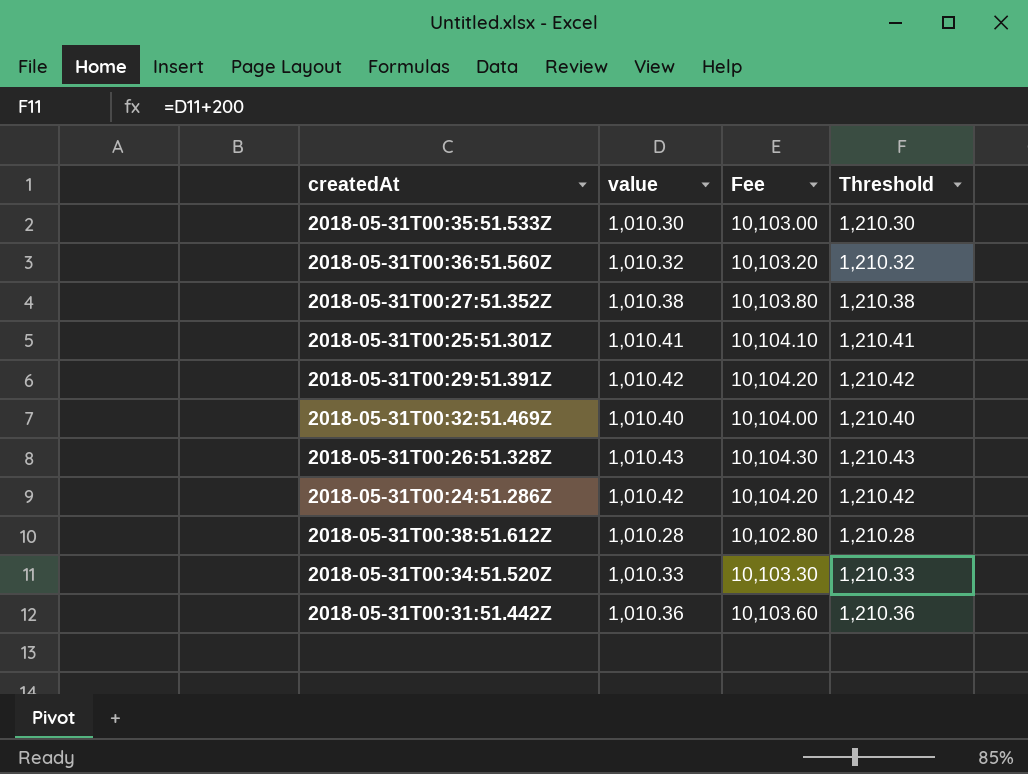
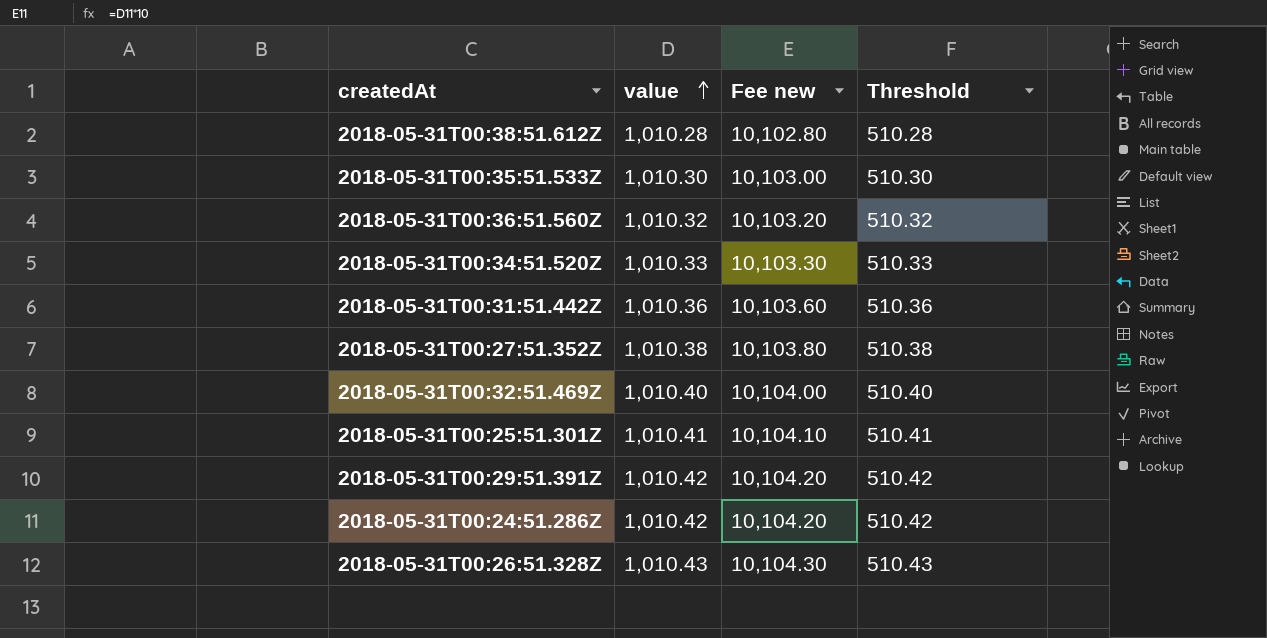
row order: none -> value ascending
column name: Fee -> Fee new
column Threshold | formula: [value] + 200 -> [value] - 500

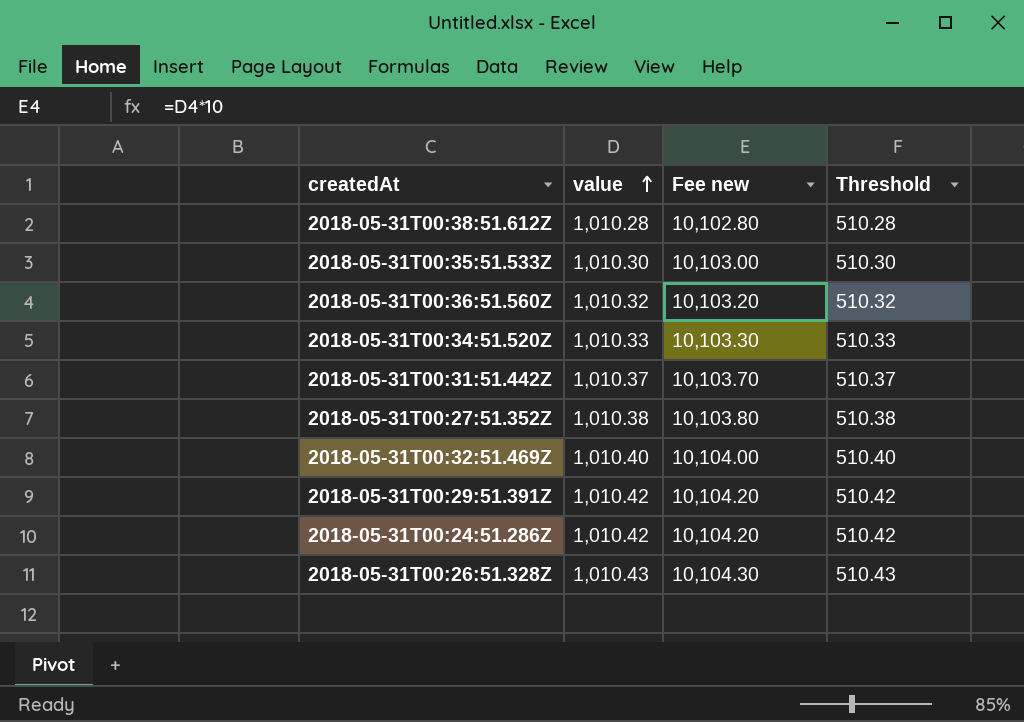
row 2018-05-31T00:25:51.301Z: 1,010.41 | 10,104.10 | 510.41 -> none
2018-05-31T00:31:51.442Z | value: 1,010.36 -> 1,010.37
2018-05-31T00:31:51.442Z | Fee new: 10,103.60 -> 10,103.70
2018-05-31T00:31:51.442Z | Threshold: 510.36 -> 510.37

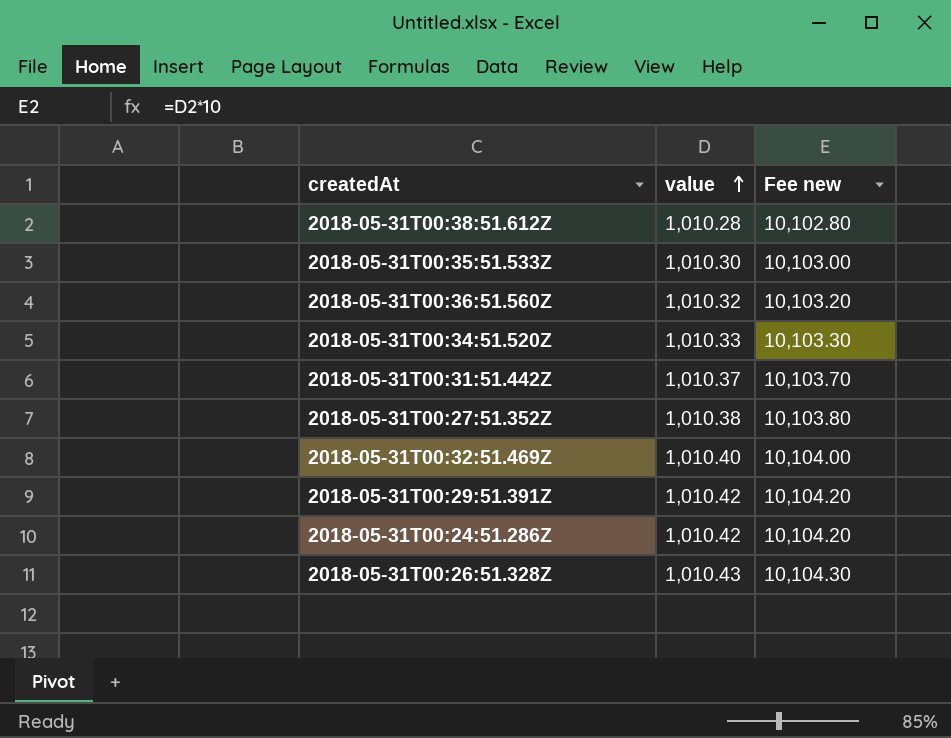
column Threshold | formula: [value] - 500 -> none

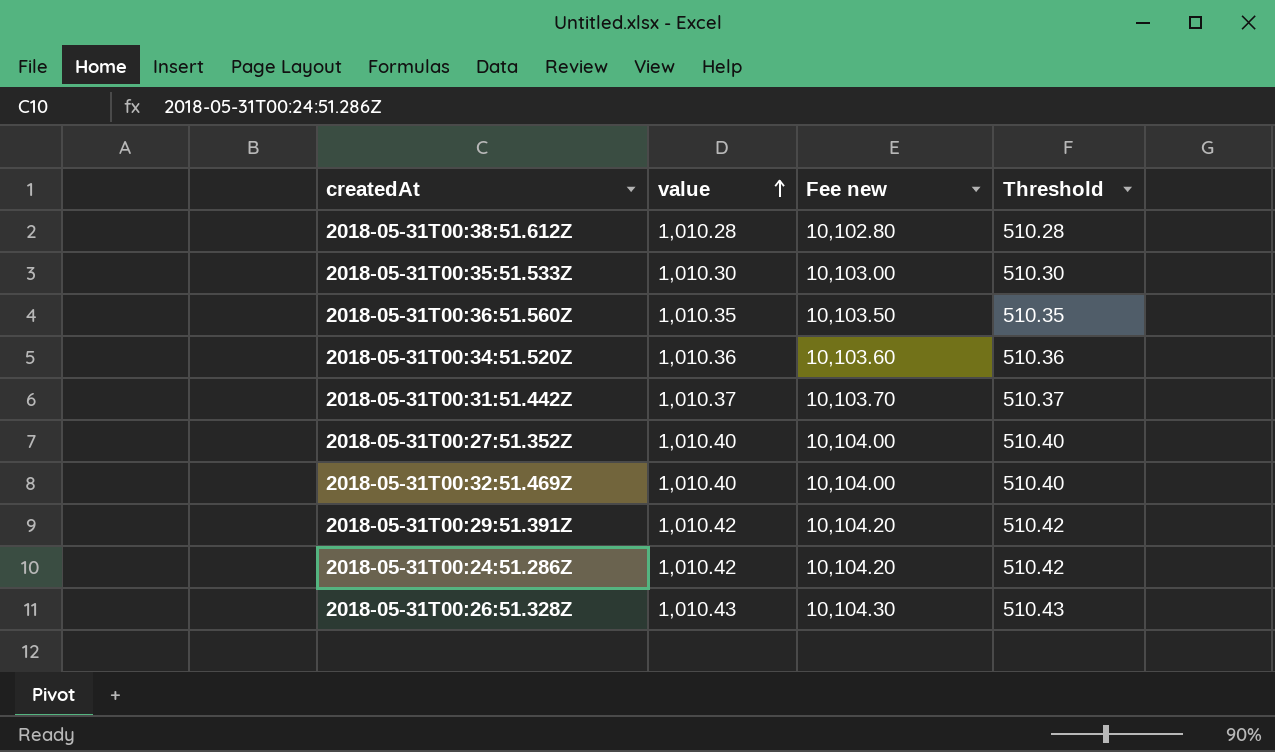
column Threshold | formula: none -> [value] - 500
2018-05-31T00:36:51.560Z | value: 1,010.32 -> 1,010.35
2018-05-31T00:36:51.560Z | Fee new: 10,103.20 -> 10,103.50
2018-05-31T00:34:51.520Z | value: 1,010.33 -> 1,010.36
2018-05-31T00:34:51.520Z | Fee new: 10,103.30 -> 10,103.60
2018-05-31T00:27:51.352Z | value: 1,010.38 -> 1,010.40
2018-05-31T00:27:51.352Z | Fee new: 10,103.80 -> 10,104.00

